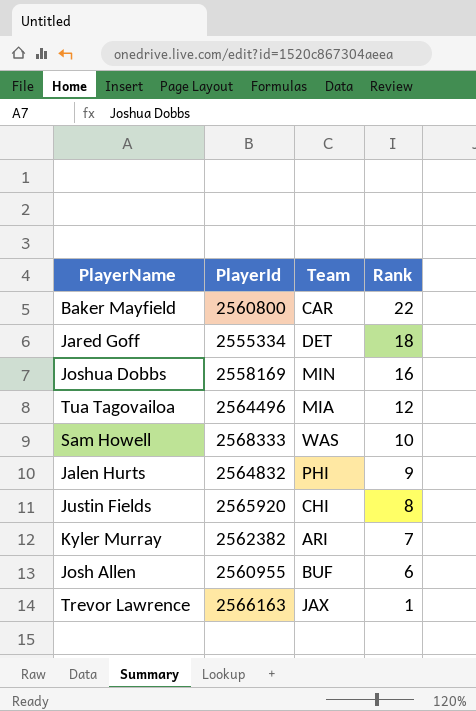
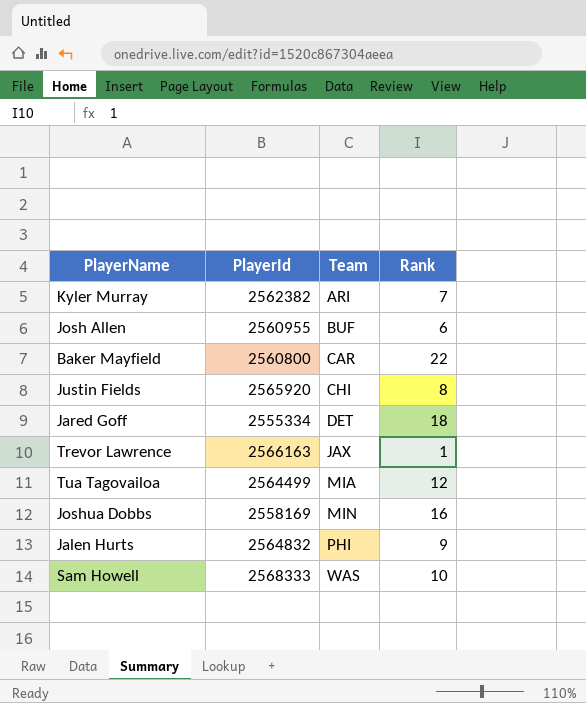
row order: Rank descending -> Team ascending
Tua Tagovailoa | PlayerId: 2564496 -> 2564499

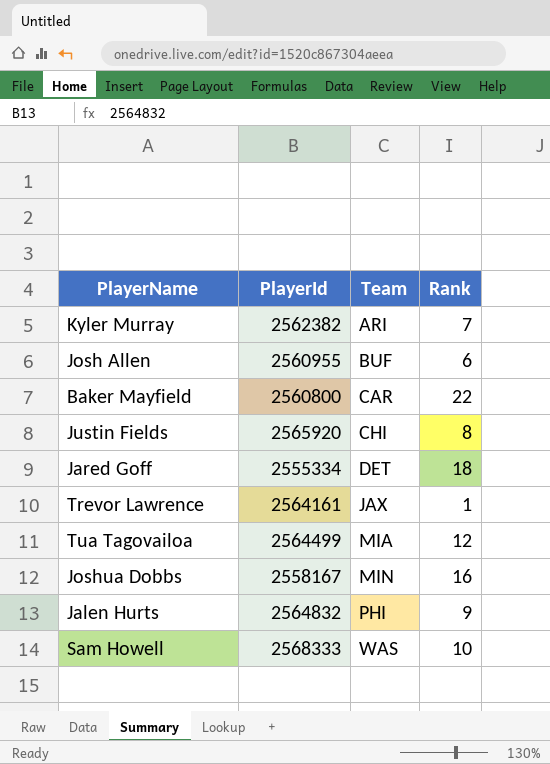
Trevor Lawrence | PlayerId: 2566163 -> 2564161
Joshua Dobbs | PlayerId: 2558169 -> 2558167

